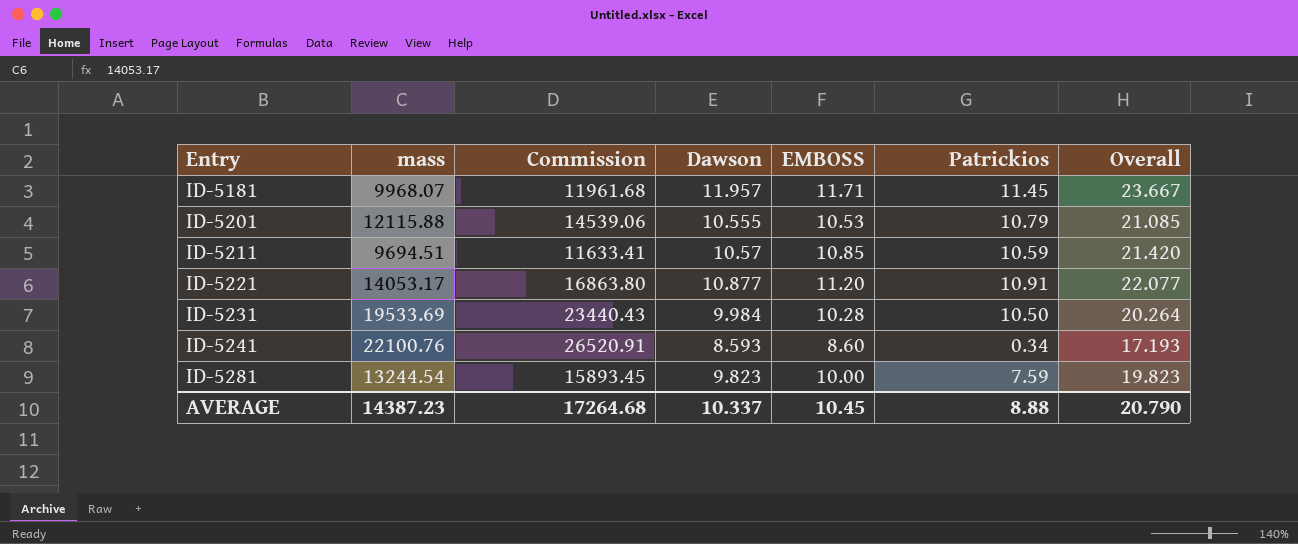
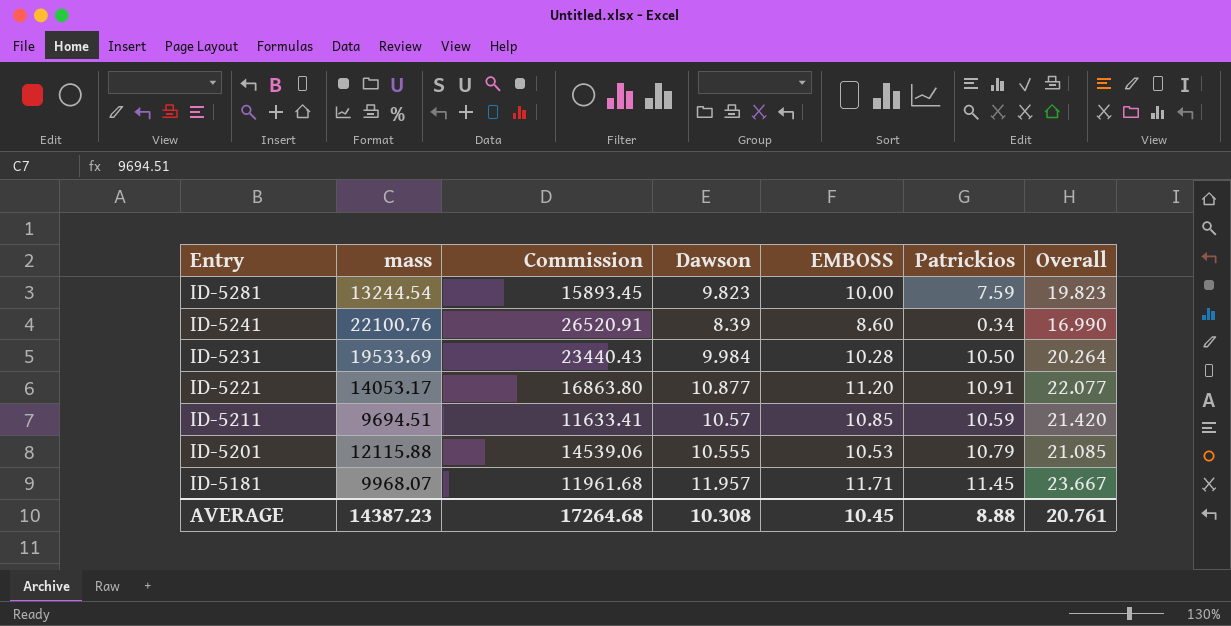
row order: Entry ascending -> Entry descending
ID-5241 | Dawson: 8.593 -> 8.39
ID-5241 | Overall: 17.193 -> 16.990
AVERAGE | Dawson: 10.337 -> 10.308
AVERAGE | Overall: 20.790 -> 20.761

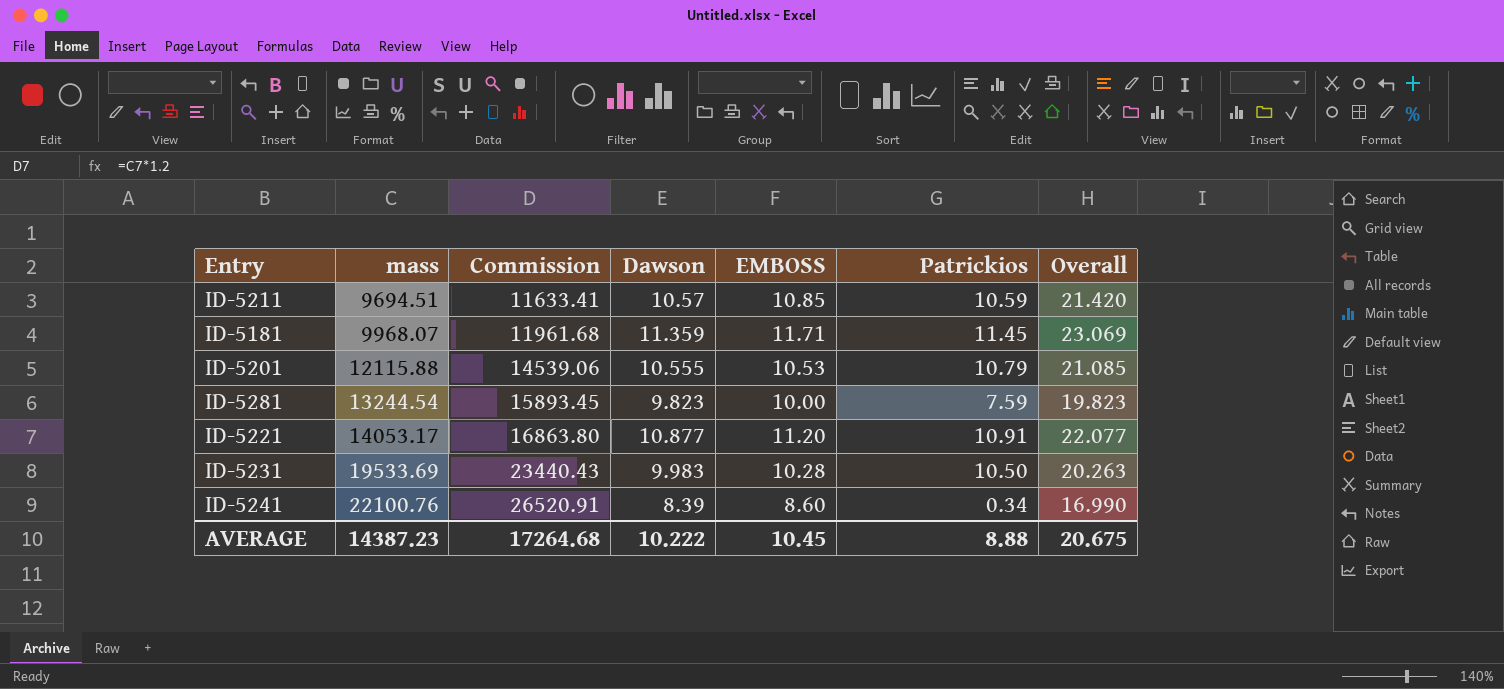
row order: Entry descending -> mass ascending
ID-5181 | Dawson: 11.957 -> 11.359
ID-5181 | Overall: 23.667 -> 23.069
ID-5231 | Dawson: 9.984 -> 9.983
ID-5231 | Overall: 20.264 -> 20.263
AVERAGE | Dawson: 10.308 -> 10.222
AVERAGE | Overall: 20.761 -> 20.675

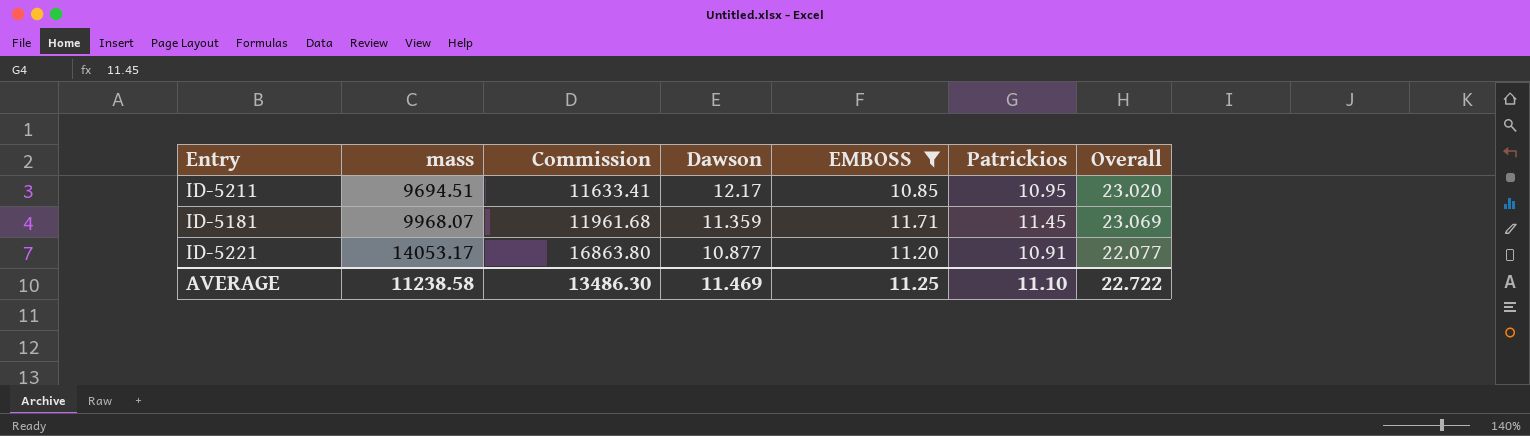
filter: none -> EMBOSS >= 10.85
ID-5211 | Dawson: 10.57 -> 12.17
ID-5211 | Patrickios: 10.59 -> 10.95
ID-5211 | Overall: 21.420 -> 23.020
AVERAGE | mass: 14387.23 -> 11238.58
AVERAGE | Commission: 17264.68 -> 13486.30
AVERAGE | Dawson: 10.222 -> 11.469
AVERAGE | EMBOSS: 10.45 -> 11.25
AVERAGE | Patrickios: 8.88 -> 11.10
AVERAGE | Overall: 20.675 -> 22.722

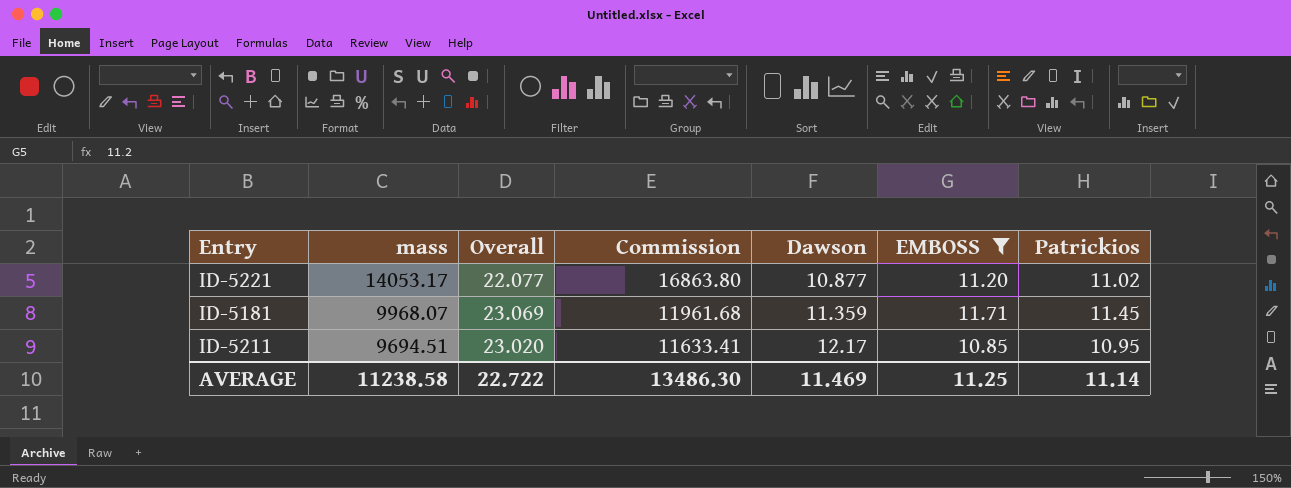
row order: mass ascending -> mass descending
column Overall | position: 7 -> 3
ID-5221 | Patrickios: 10.91 -> 11.02
AVERAGE | Patrickios: 11.10 -> 11.14

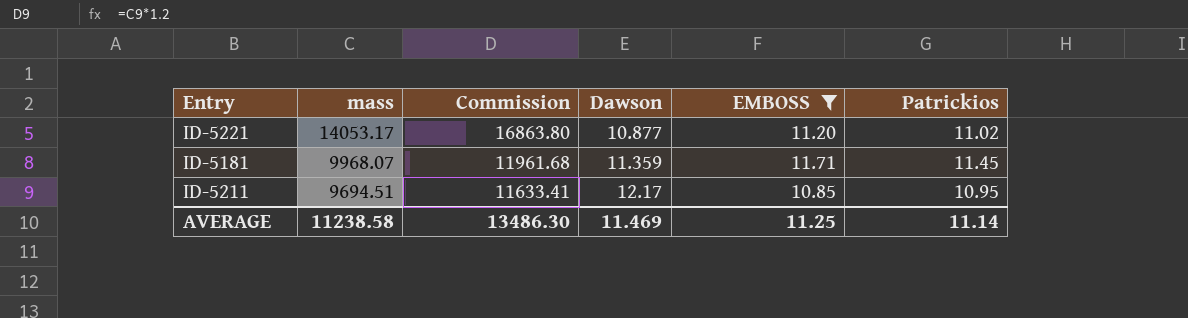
column Overall | formula: [Dawson] + [EMBOSS] -> none

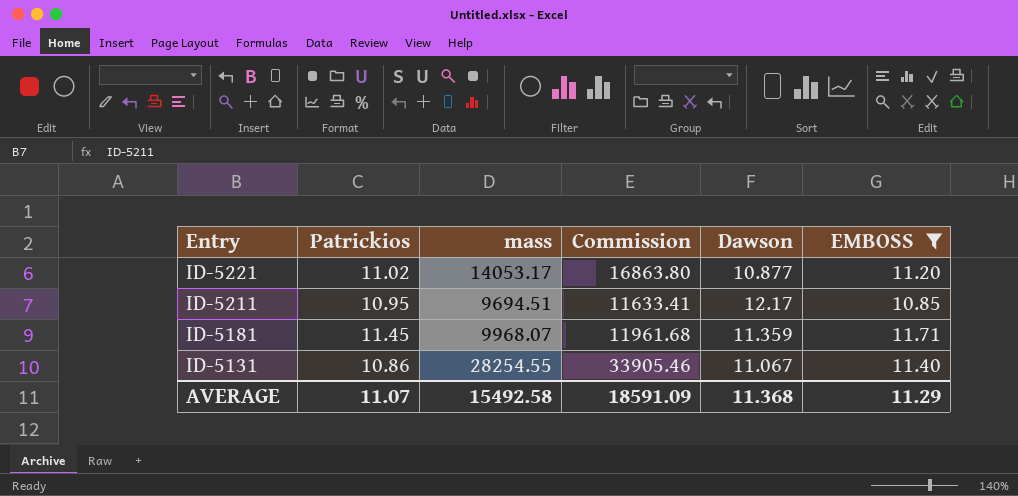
row order: mass descending -> Entry descending
column Patrickios | position: 6 -> 2
row ID-5131: none -> 10.86 | 28254.55 | 33905.46 | 11.067 | 11.40
AVERAGE | Patrickios: 11.14 -> 11.07
AVERAGE | mass: 11238.58 -> 15492.58
AVERAGE | Commission: 13486.30 -> 18591.09
AVERAGE | Dawson: 11.469 -> 11.368
AVERAGE | EMBOSS: 11.25 -> 11.29

